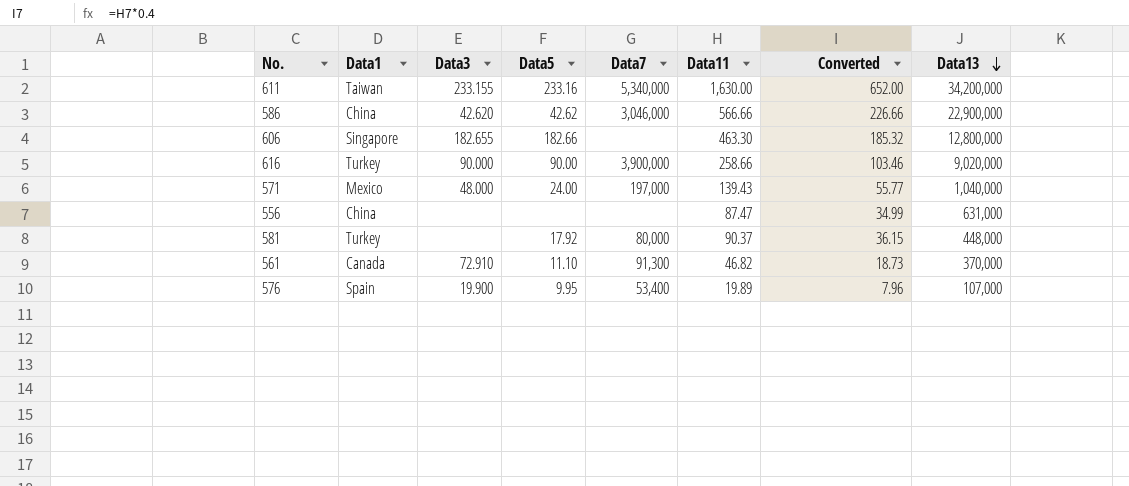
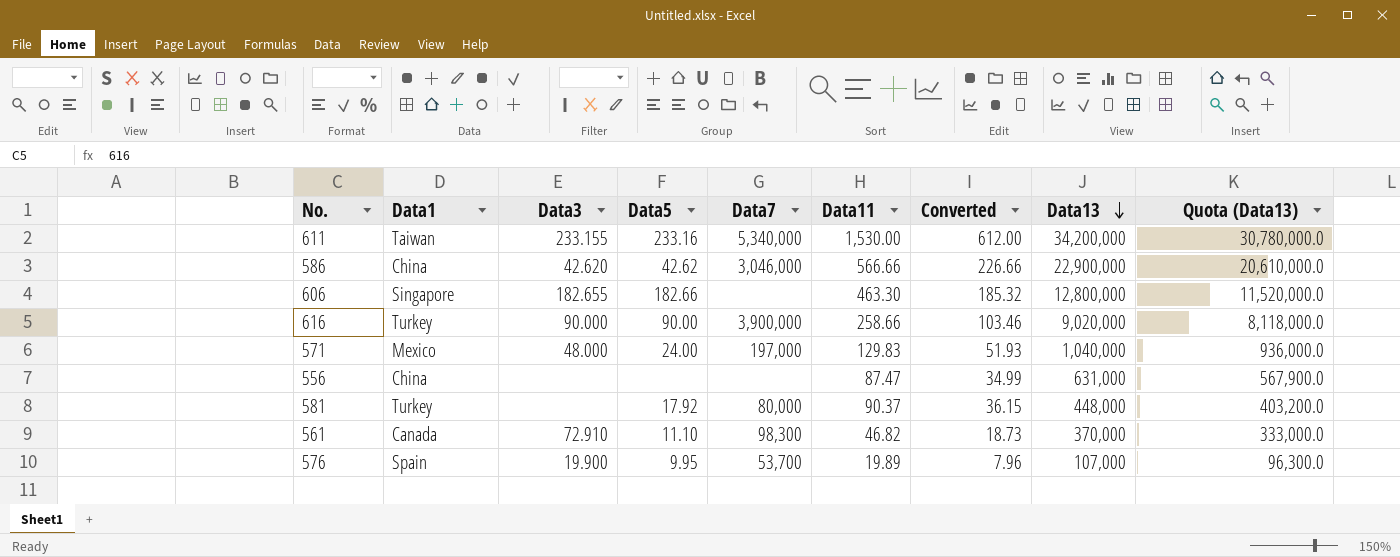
column Quota (Data13) | formula: none -> [Data13] * 0.9
611 | Data11: 1,630.00 -> 1,530.00
611 | Converted: 652.00 -> 612.00
571 | Data11: 139.43 -> 129.83
571 | Converted: 55.77 -> 51.93
561 | Data7: 91,300 -> 98,300
576 | Data7: 53,400 -> 53,700

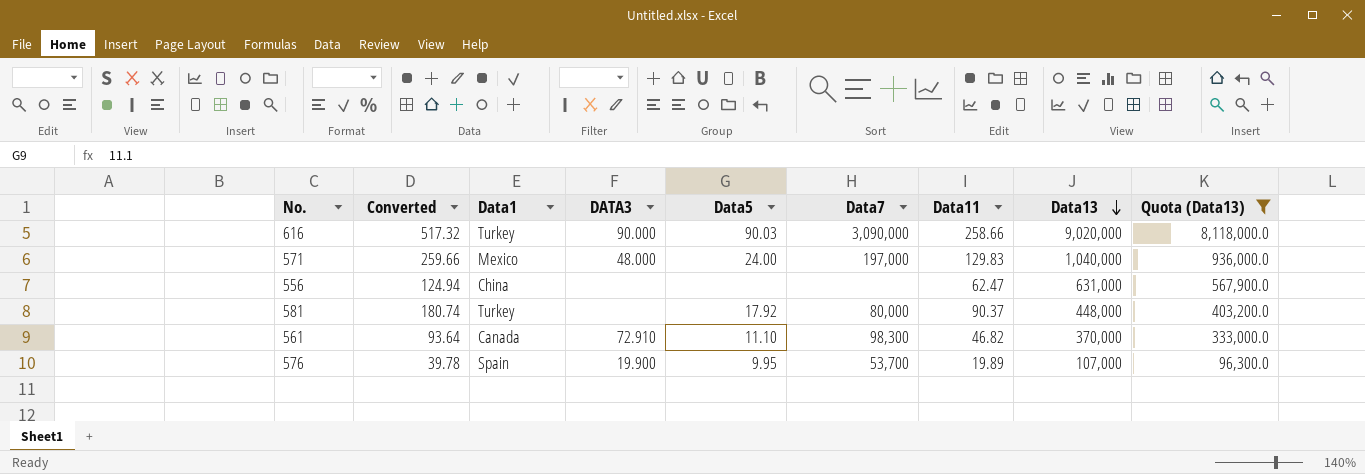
filter: none -> Quota (Data13) <= 8,118,000.0
column Converted | formula: [Data11] * 0.4 -> [Data11] * 2
column Converted | position: 7 -> 2
column name: Data3 -> DATA3
616 | Data5: 90.00 -> 90.03
616 | Data7: 3,900,000 -> 3,090,000
556 | Data11: 87.47 -> 62.47

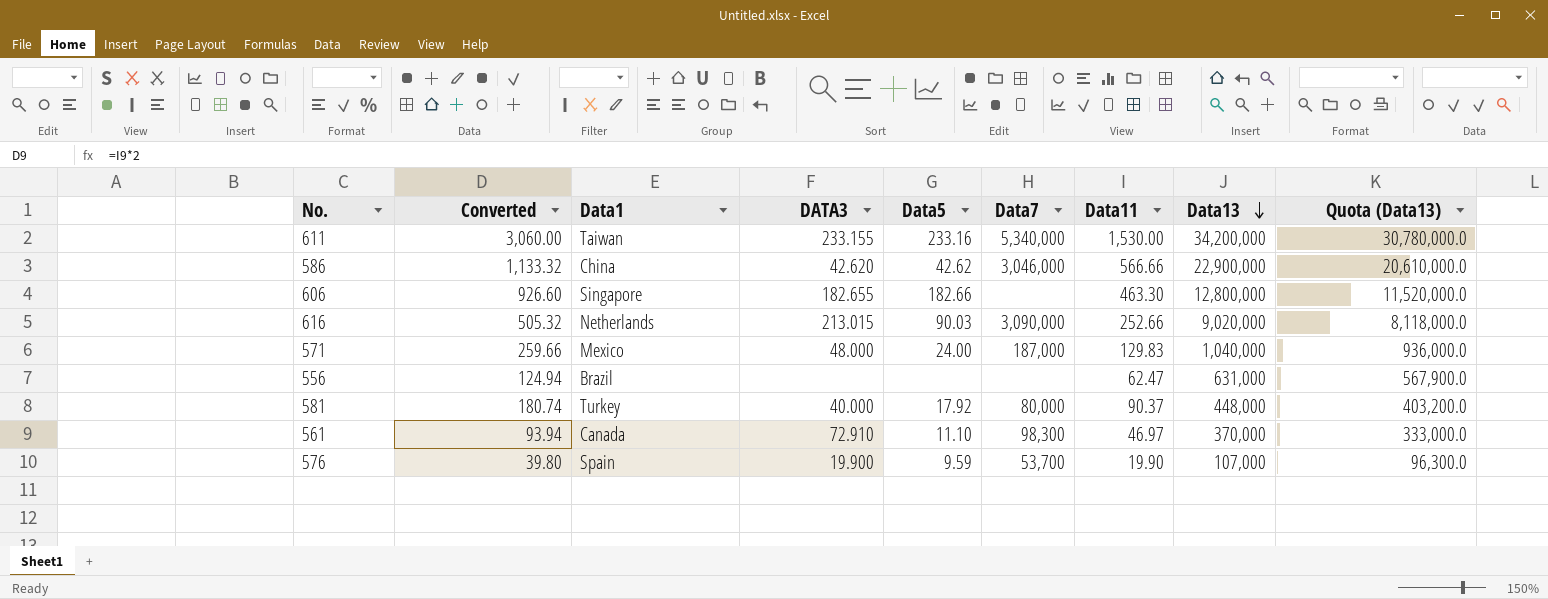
filter: Quota (Data13) <= 8,118,000.0 -> none
616 | Converted: 517.32 -> 505.32
616 | Data1: Turkey -> Netherlands
616 | DATA3: 90.000 -> 213.015
616 | Data11: 258.66 -> 252.66
571 | Data7: 197,000 -> 187,000
556 | Data1: China -> Brazil
581 | DATA3: none -> 40.000
561 | Converted: 93.64 -> 93.94
561 | Data11: 46.82 -> 46.97
576 | Converted: 39.78 -> 39.80
576 | Data5: 9.95 -> 9.59
576 | Data11: 19.89 -> 19.90

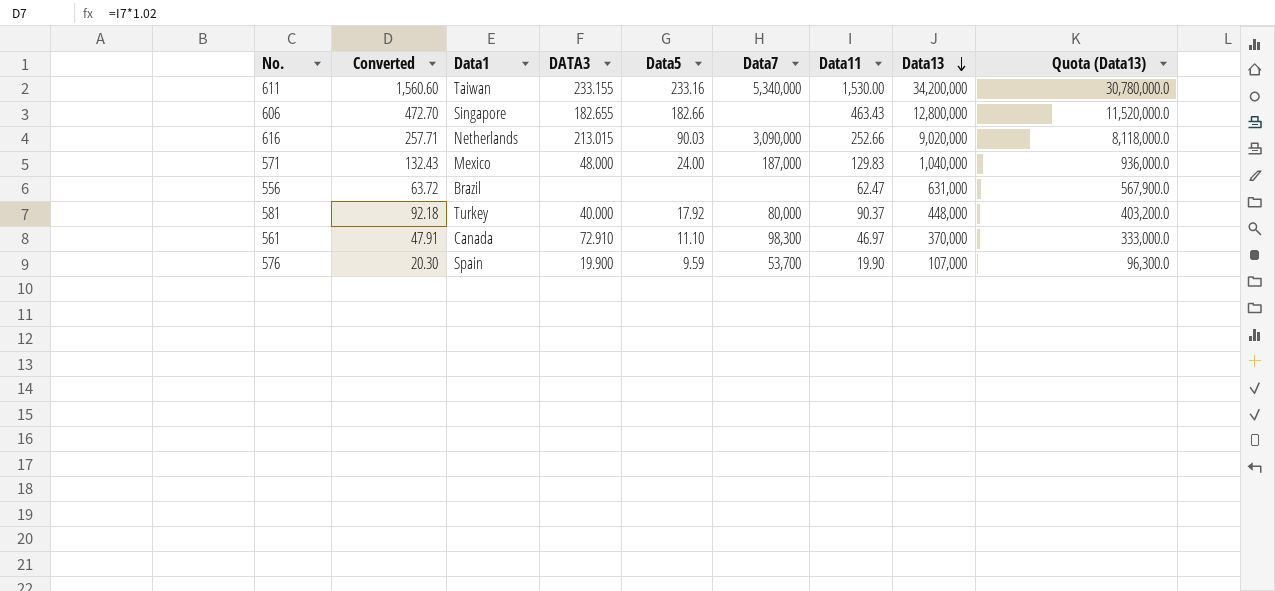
column Converted | formula: [Data11] * 2 -> [Data11] * 1.02
row 586: 1,133.32 | China | 42.620 | 42.62 | 3,046,000 | 566.66 | 22,900,000 | 20,610,000.0 -> none
606 | Data11: 463.30 -> 463.43

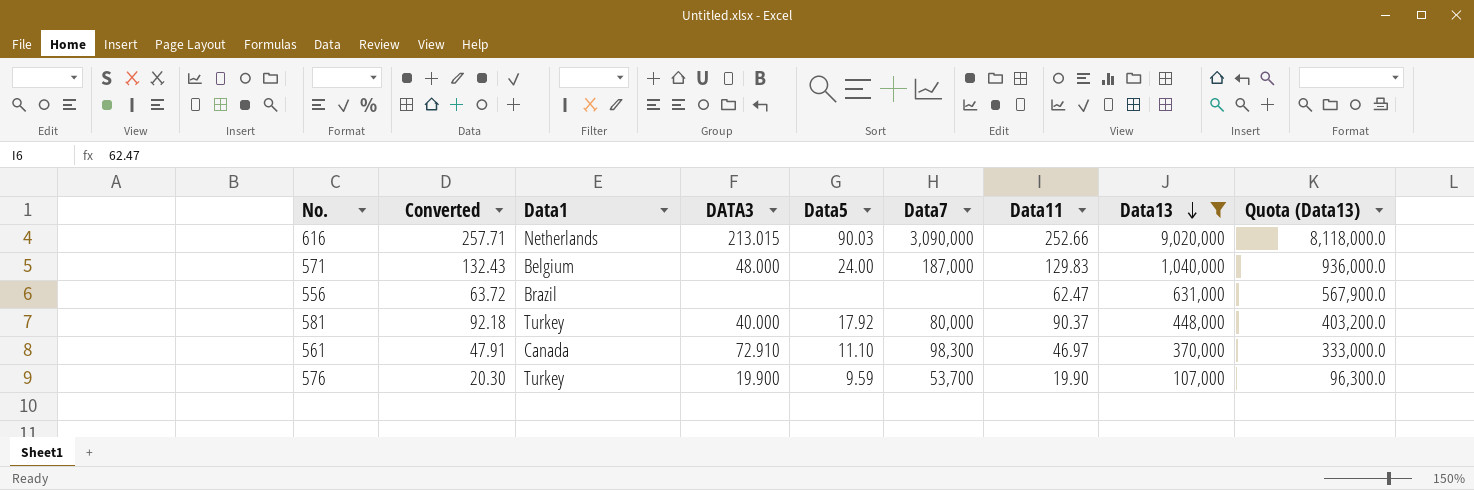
filter: none -> Data13 <= 9,020,000
571 | Data1: Mexico -> Belgium
576 | Data1: Spain -> Turkey

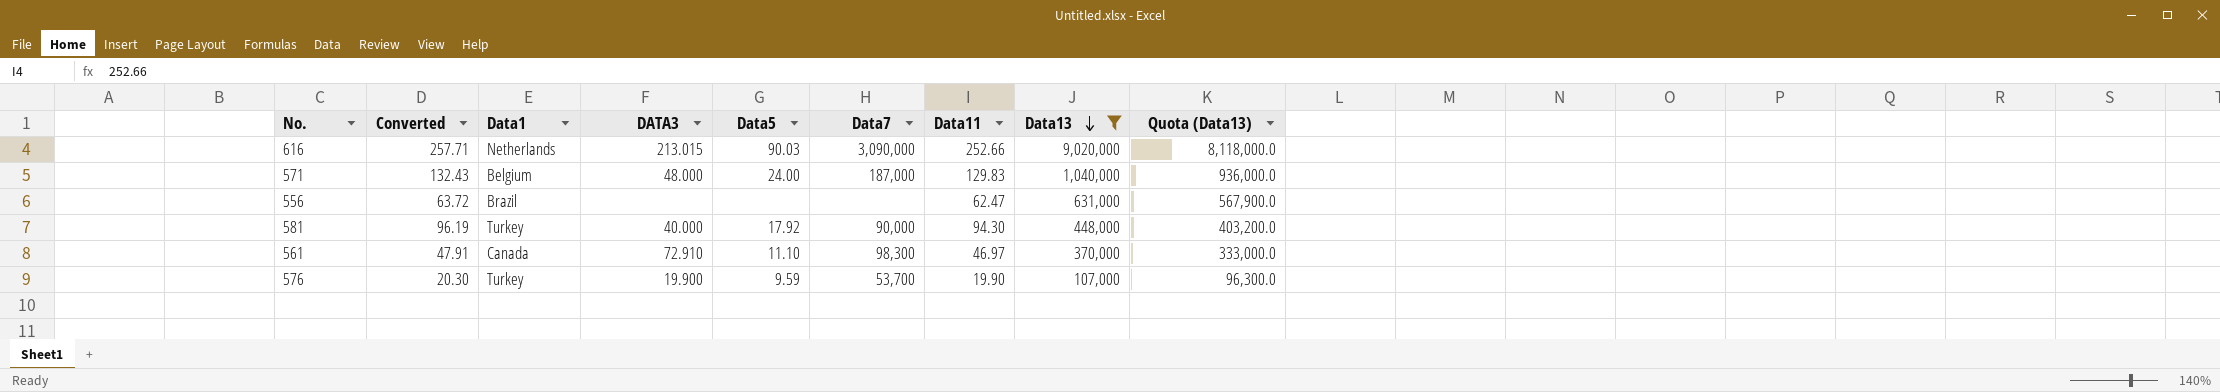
581 | Converted: 92.18 -> 96.19
581 | Data7: 80,000 -> 90,000
581 | Data11: 90.37 -> 94.30

